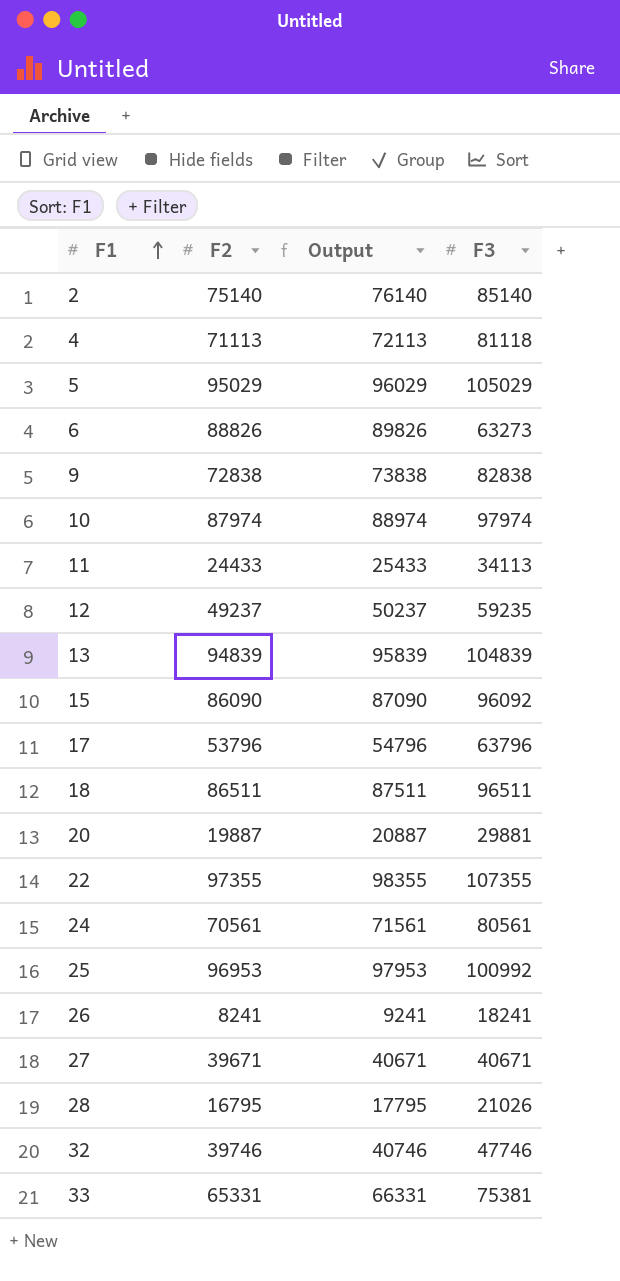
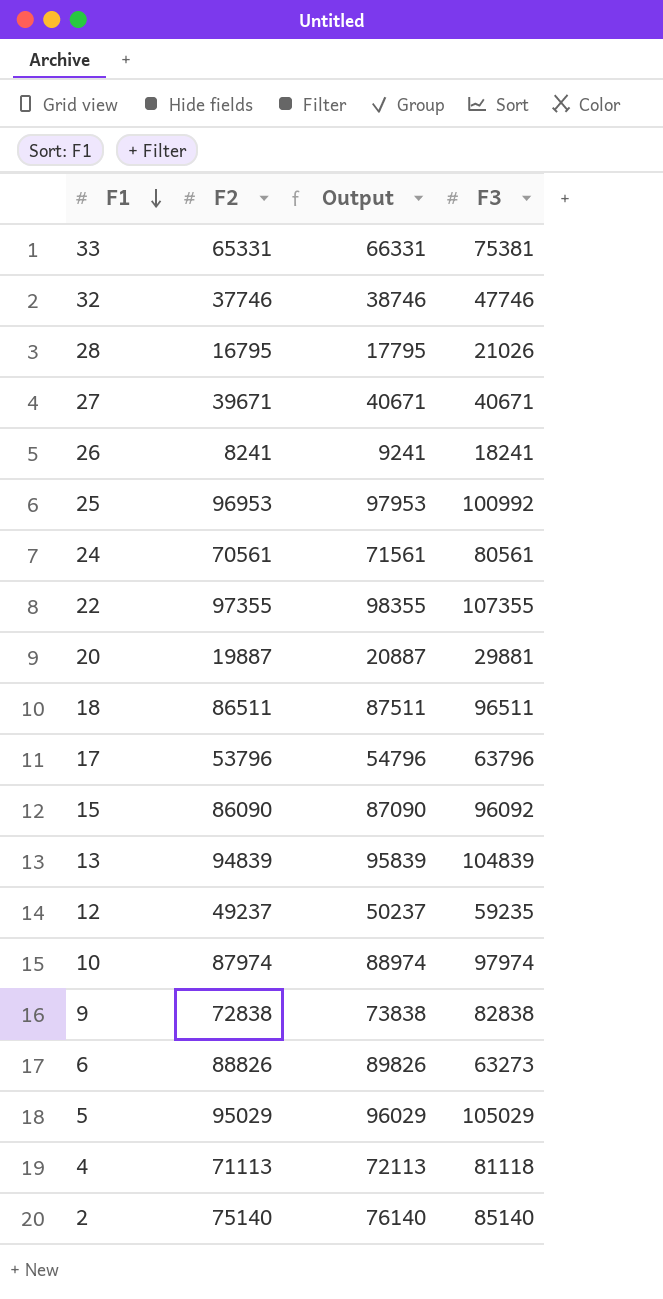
row order: F1 ascending -> F1 descending
row 11: 24433 | 25433 | 34113 -> none
32 | F2: 39746 -> 37746
32 | Output: 40746 -> 38746

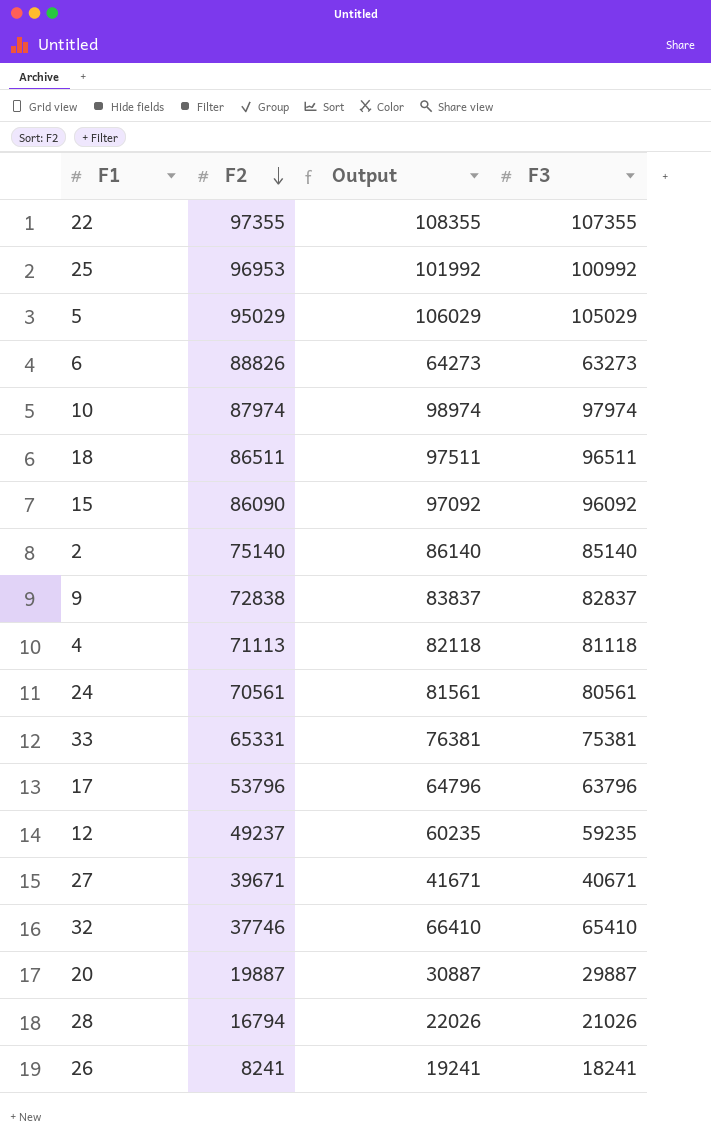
row order: F1 descending -> F2 descending
column Output | formula: [F2] + 1000 -> [F3] + 1000
row 13: 94839 | 95839 | 104839 -> none
9 | F3: 82838 -> 82837
32 | F3: 47746 -> 65410
20 | F3: 29881 -> 29887
28 | F2: 16795 -> 16794

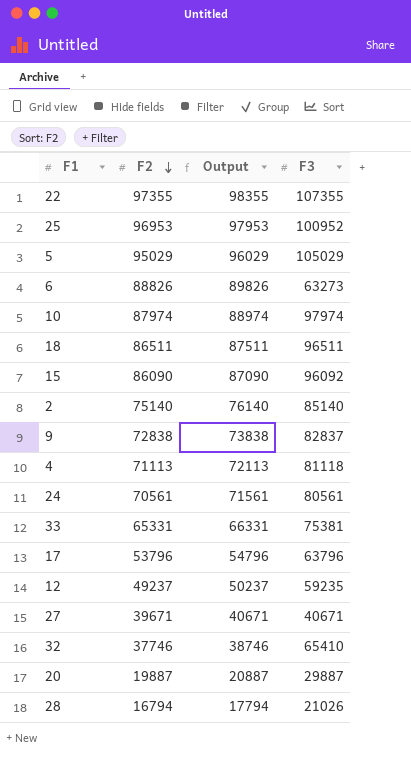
column Output | formula: [F3] + 1000 -> [F2] + 1000
row 26: 8241 | 19241 | 18241 -> none
25 | F3: 100992 -> 100952

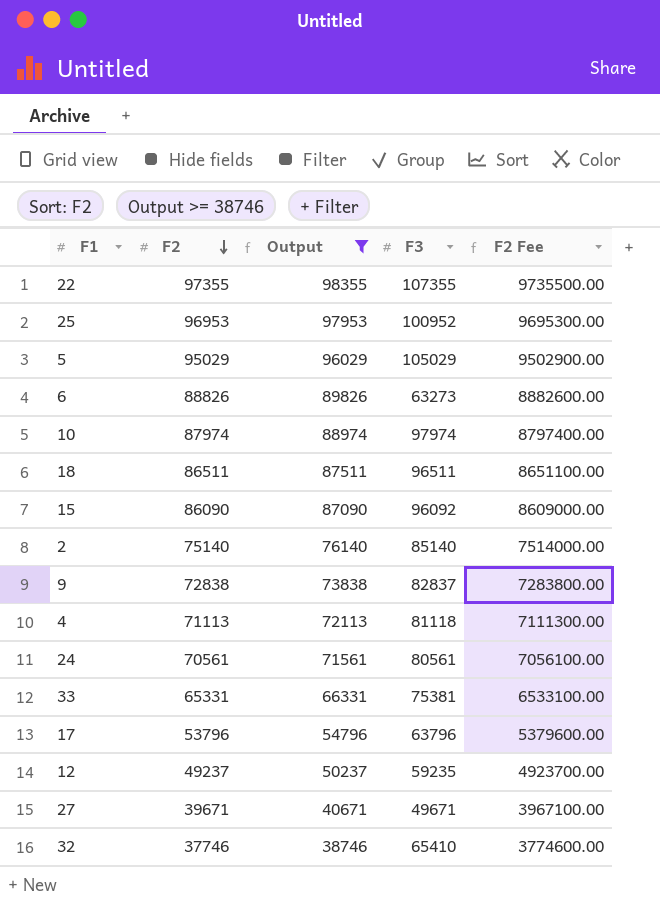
filter: none -> Output >= 38746
column F2 Fee | formula: none -> [F2] * 100
27 | F3: 40671 -> 49671

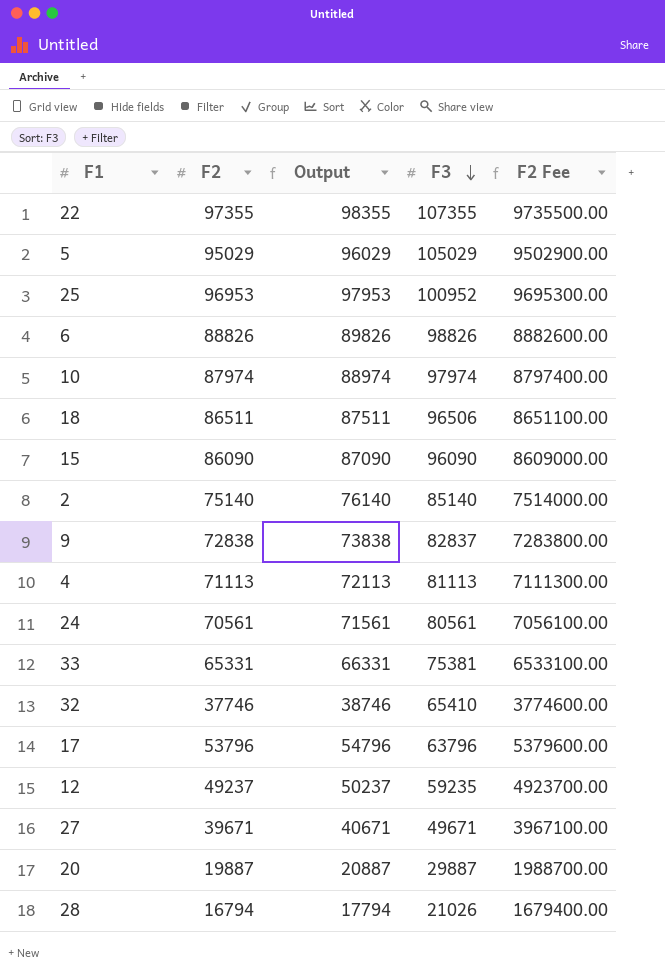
filter: Output >= 38746 -> none
row order: F2 descending -> F3 descending
6 | F3: 63273 -> 98826
18 | F3: 96511 -> 96506
15 | F3: 96092 -> 96090
4 | F3: 81118 -> 81113

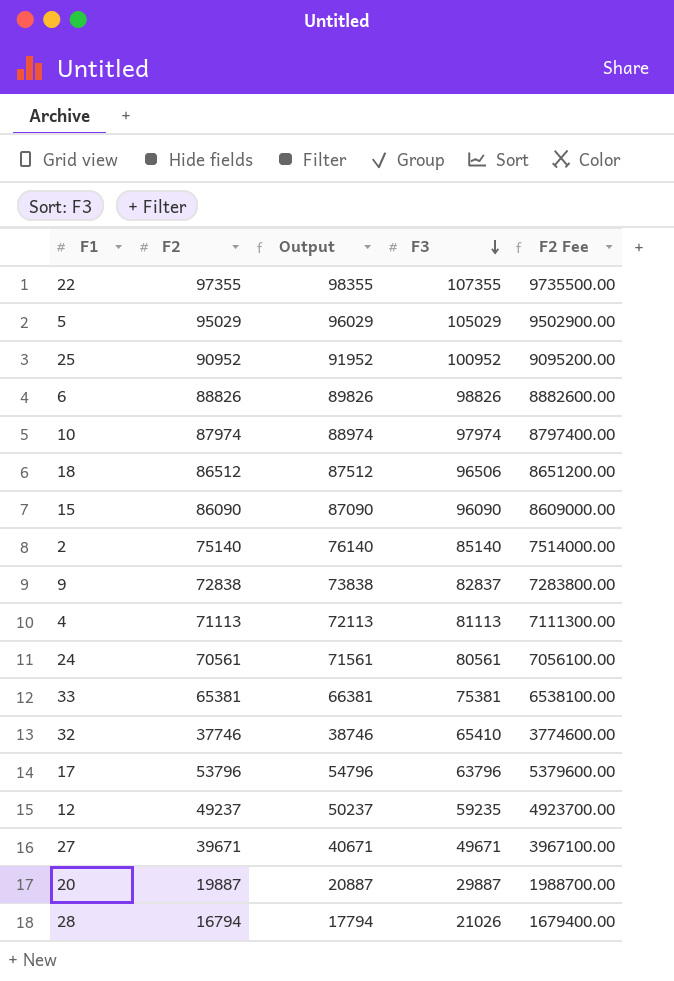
25 | F2: 96953 -> 90952
25 | Output: 97953 -> 91952
25 | F2 Fee: 9695300.00 -> 9095200.00
18 | F2: 86511 -> 86512
18 | Output: 87511 -> 87512
18 | F2 Fee: 8651100.00 -> 8651200.00
33 | F2: 65331 -> 65381
33 | Output: 66331 -> 66381
33 | F2 Fee: 6533100.00 -> 6538100.00

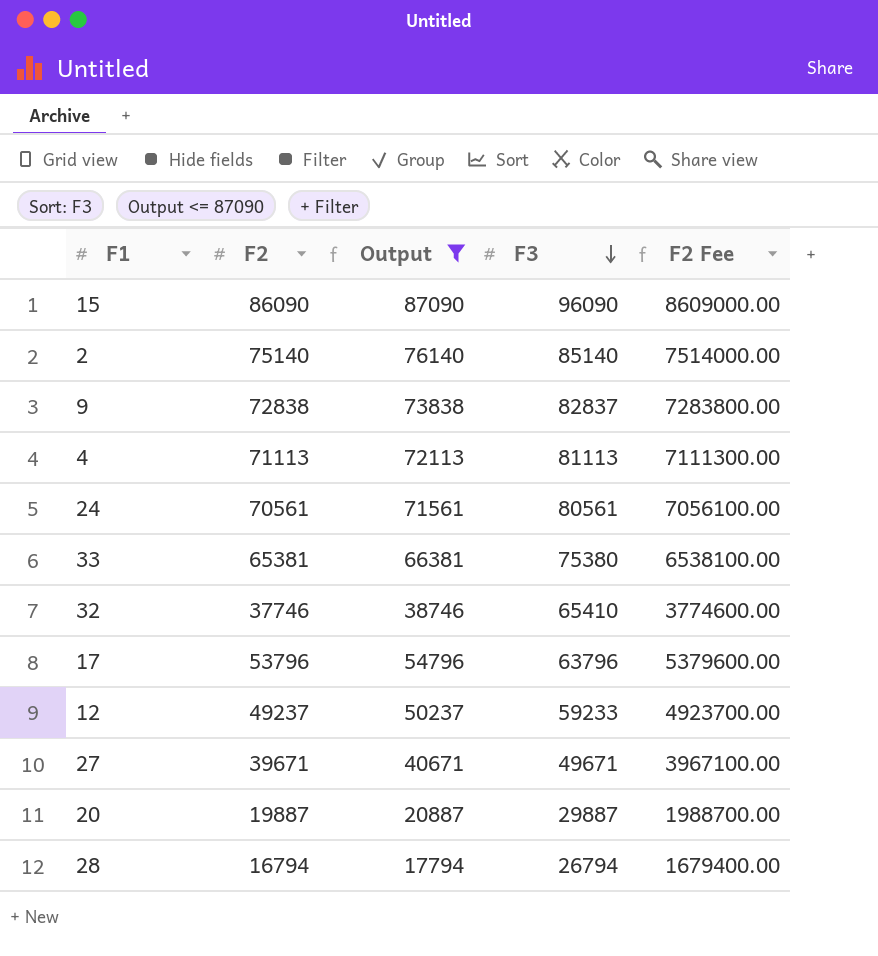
filter: none -> Output <= 87090
33 | F3: 75381 -> 75380
12 | F3: 59235 -> 59233
28 | F3: 21026 -> 26794

